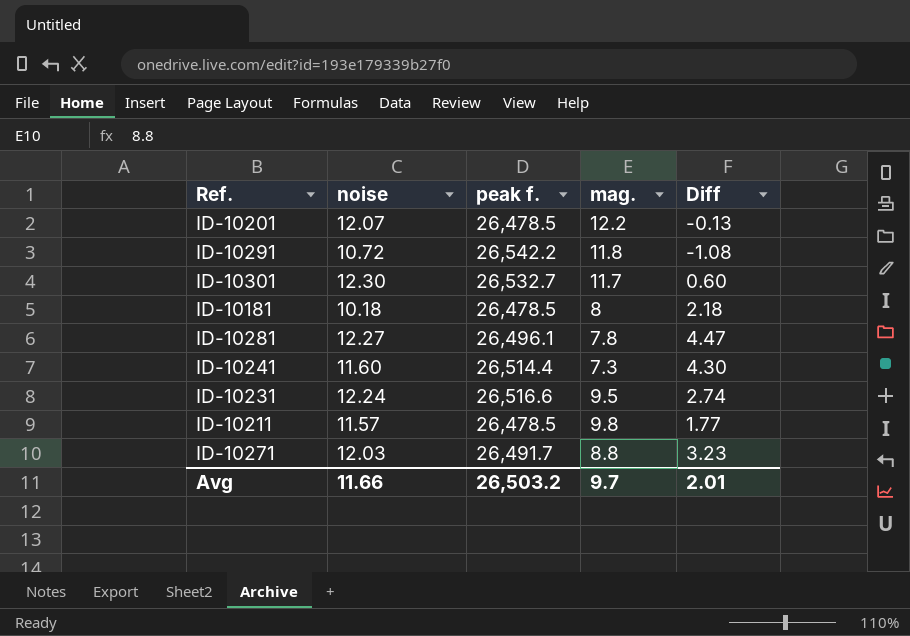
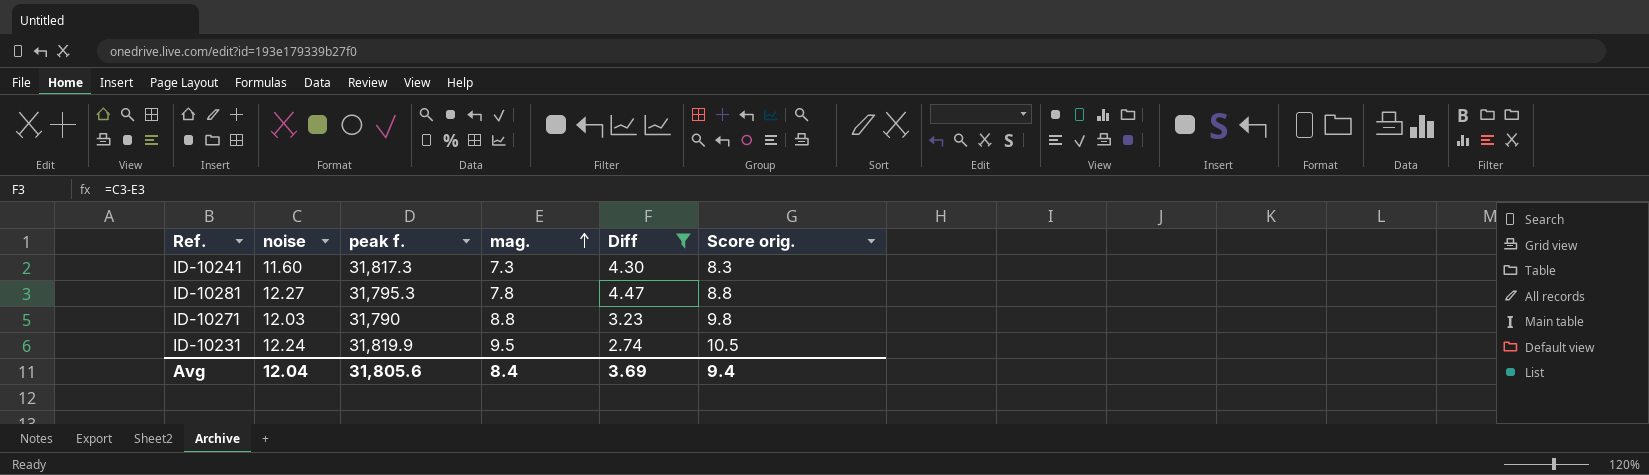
filter: none -> Diff >= 2.74
row order: none -> mag. ascending
column Score orig. | formula: none -> [mag.] + 1
ID-10241 | peak f.: 26,514.4 -> 31,817.3
ID-10281 | peak f.: 26,496.1 -> 31,795.3
ID-10271 | peak f.: 26,491.7 -> 31,790
ID-10231 | peak f.: 26,516.6 -> 31,819.9
Avg | noise: 11.66 -> 12.04
Avg | peak f.: 26,503.2 -> 31,805.6
Avg | mag.: 9.7 -> 8.4
Avg | Diff: 2.01 -> 3.69

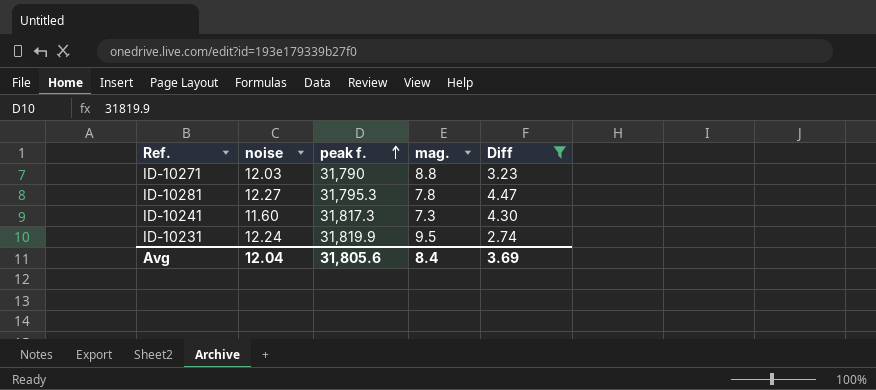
row order: mag. ascending -> peak f. ascending
column Score orig. | formula: [mag.] + 1 -> none

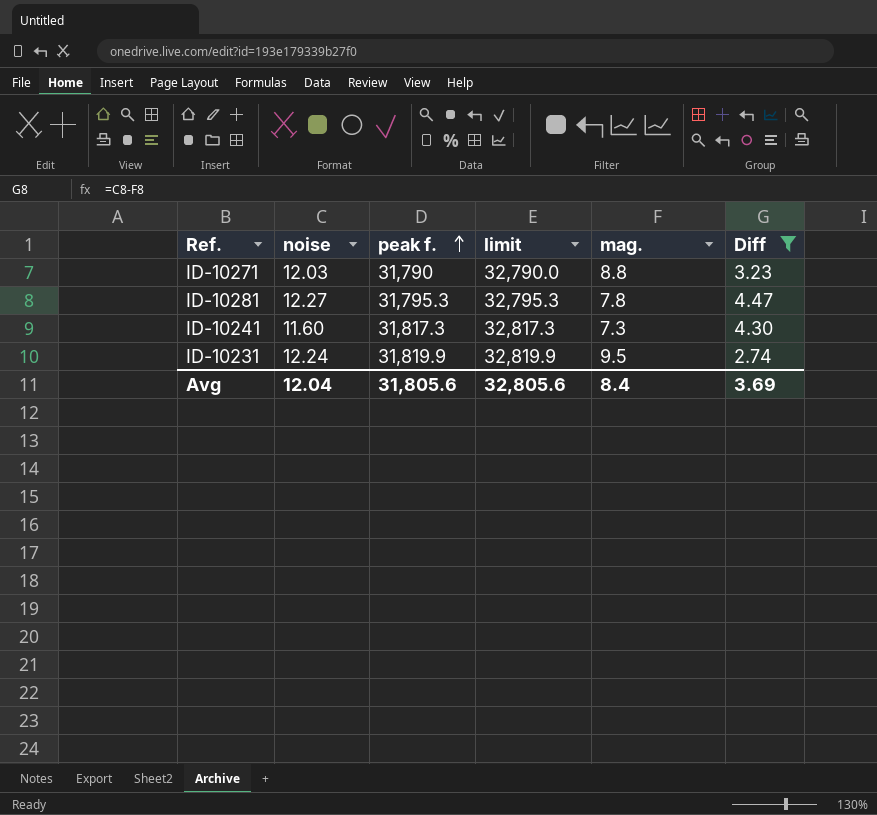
column limit | formula: none -> [peak f.] + 1000

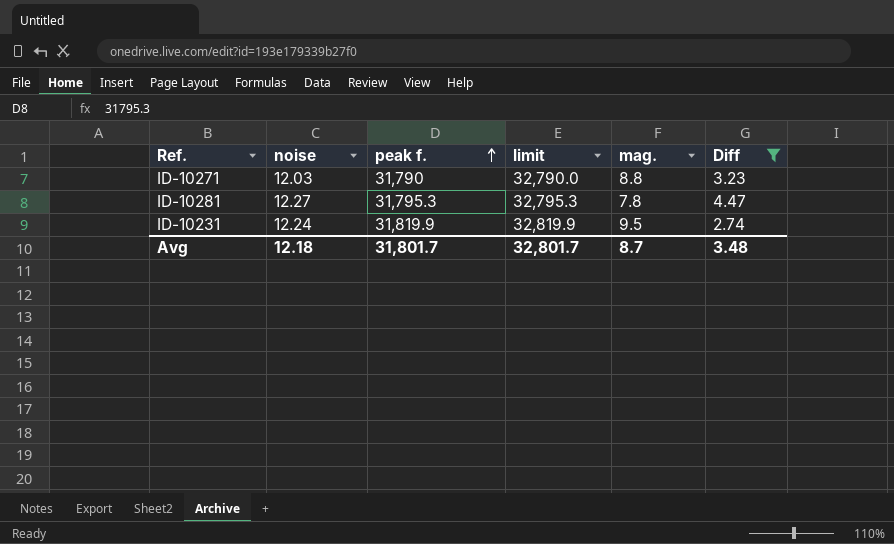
row ID-10241: 11.60 | 31,817.3 | 32,817.3 | 7.3 | 4.30 -> none
Avg | noise: 12.04 -> 12.18
Avg | peak f.: 31,805.6 -> 31,801.7
Avg | limit: 32,805.6 -> 32,801.7
Avg | mag.: 8.4 -> 8.7
Avg | Diff: 3.69 -> 3.48

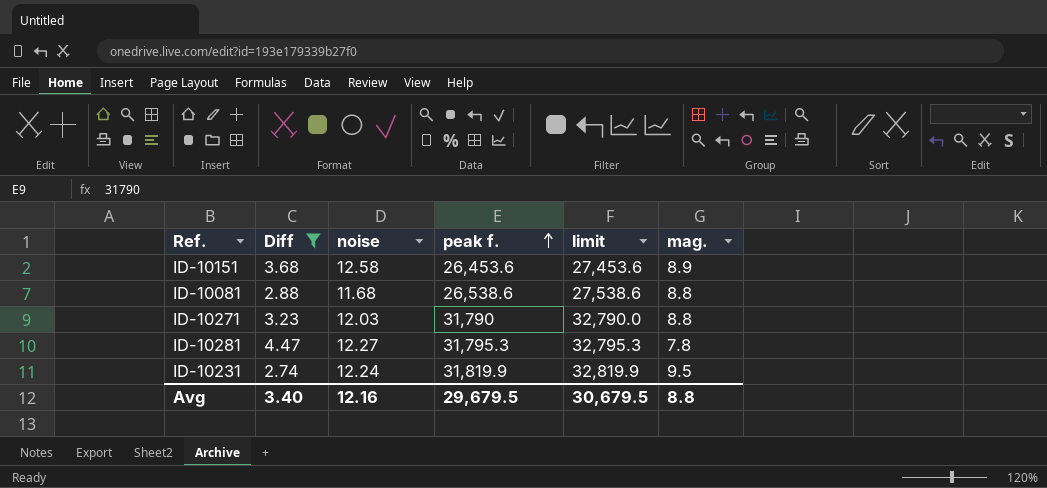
column Diff | position: 6 -> 2
row ID-10151: none -> 3.68 | 12.58 | 26,453.6 | 27,453.6 | 8.9
row ID-10081: none -> 2.88 | 11.68 | 26,538.6 | 27,538.6 | 8.8
Avg | Diff: 3.48 -> 3.40
Avg | noise: 12.18 -> 12.16
Avg | peak f.: 31,801.7 -> 29,679.5
Avg | limit: 32,801.7 -> 30,679.5
Avg | mag.: 8.7 -> 8.8

